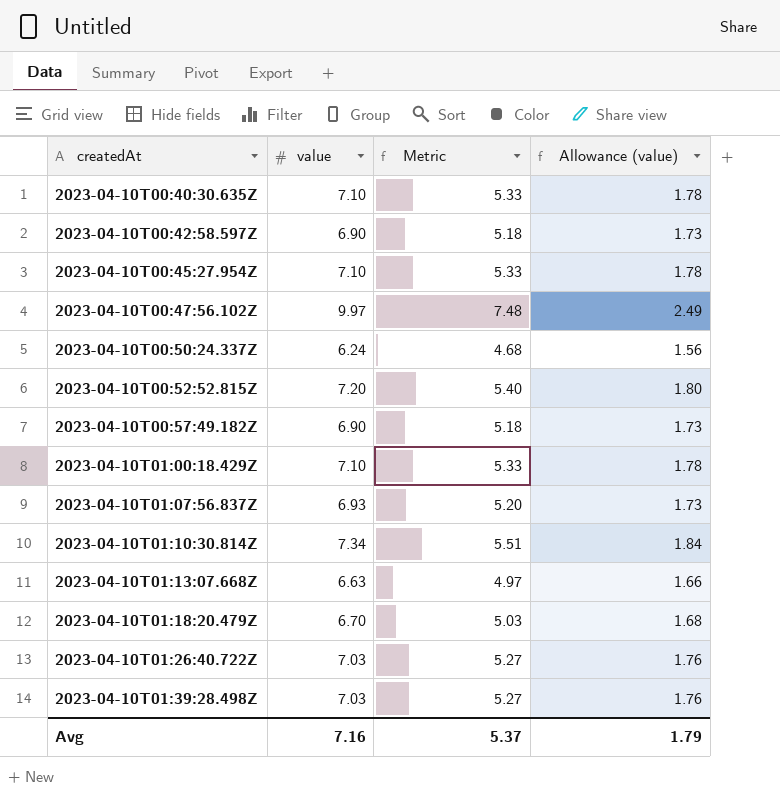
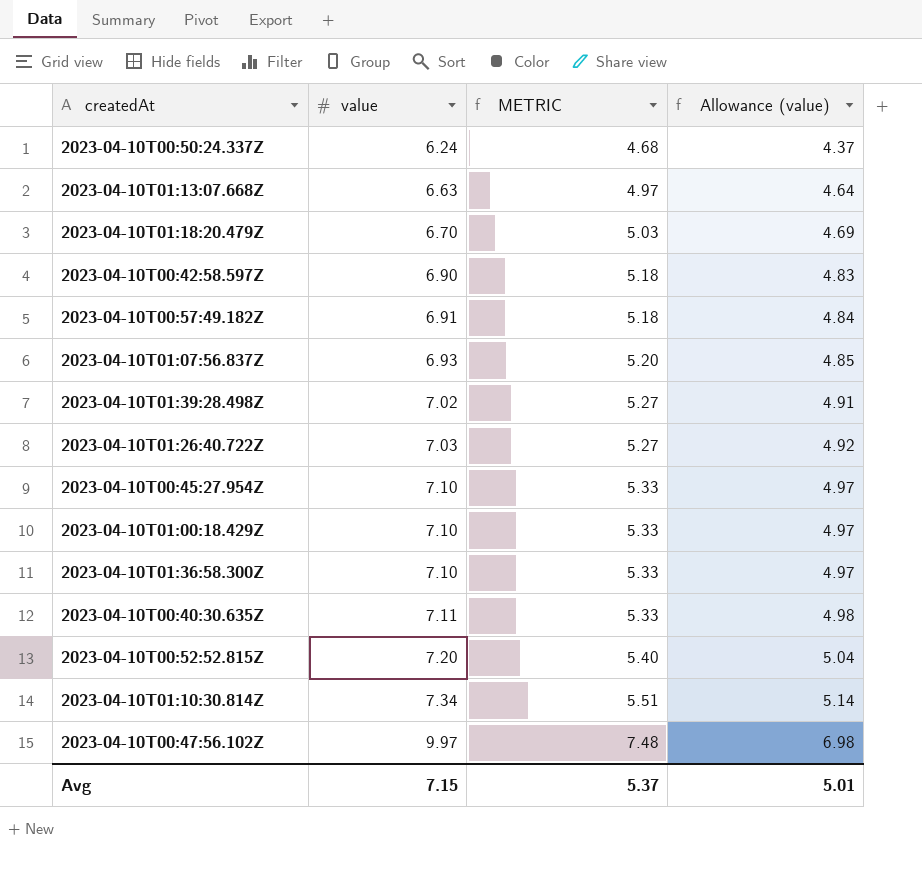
row order: createdAt ascending -> value ascending
column name: Metric -> METRIC
column Allowance (value) | formula: [value] * 0.25 -> [value] * 0.7
2023-04-10T00:57:49.182Z | value: 6.90 -> 6.91
2023-04-10T01:39:28.498Z | value: 7.03 -> 7.02
row 2023-04-10T01:36:58.300Z: none -> 7.10 | 5.33 | 4.97
2023-04-10T00:40:30.635Z | value: 7.10 -> 7.11
Avg | value: 7.16 -> 7.15
Avg | Allowance (value): 1.79 -> 5.01

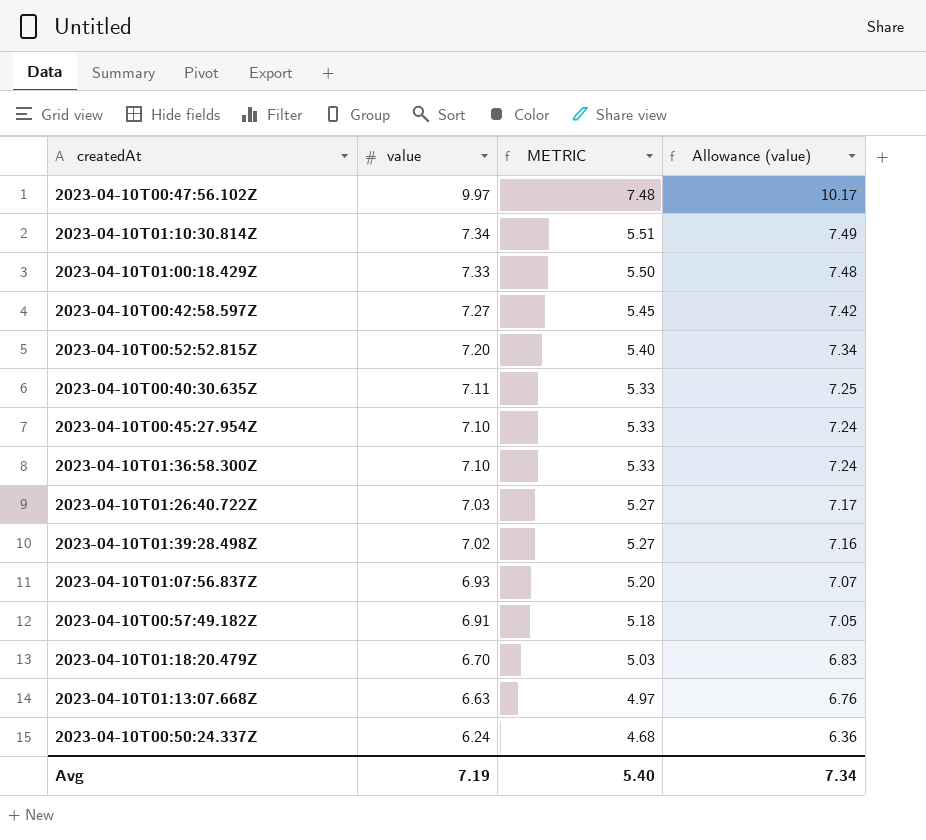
row order: value ascending -> value descending
column Allowance (value) | formula: [value] * 0.7 -> [value] * 1.02
2023-04-10T01:00:18.429Z | value: 7.10 -> 7.33
2023-04-10T01:00:18.429Z | METRIC: 5.33 -> 5.50
2023-04-10T00:42:58.597Z | value: 6.90 -> 7.27
2023-04-10T00:42:58.597Z | METRIC: 5.18 -> 5.45
Avg | value: 7.15 -> 7.19
Avg | METRIC: 5.37 -> 5.40
Avg | Allowance (value): 5.01 -> 7.34

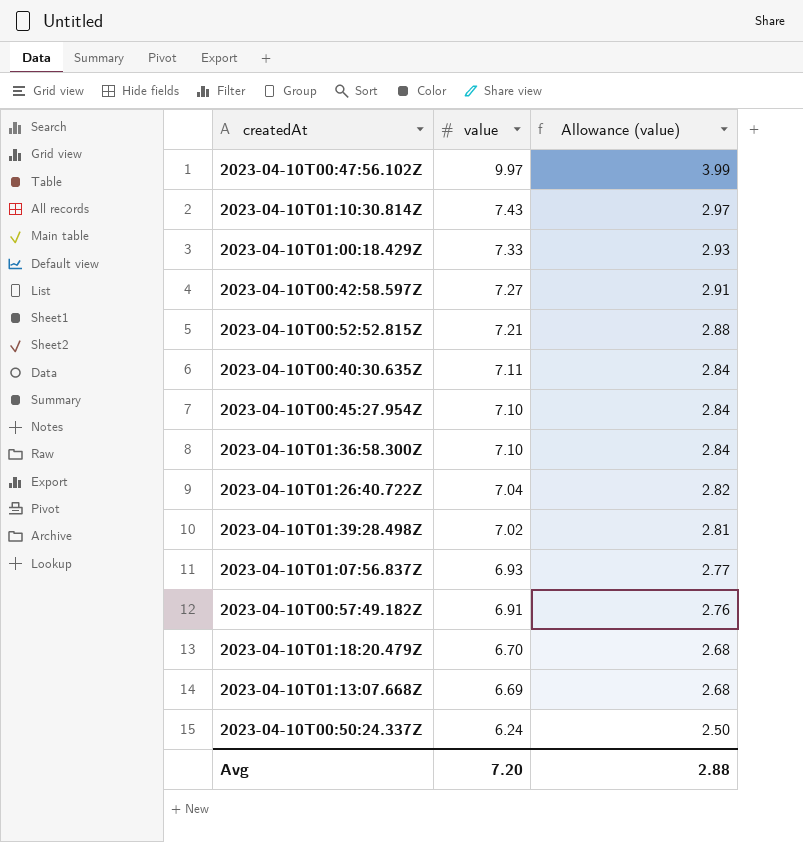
column METRIC | formula: [value] * 0.75 -> none
column Allowance (value) | formula: [value] * 1.02 -> [value] * 0.4
2023-04-10T01:10:30.814Z | value: 7.34 -> 7.43
2023-04-10T00:52:52.815Z | value: 7.20 -> 7.21
2023-04-10T01:26:40.722Z | value: 7.03 -> 7.04
2023-04-10T01:13:07.668Z | value: 6.63 -> 6.69
Avg | value: 7.19 -> 7.20
Avg | Allowance (value): 7.34 -> 2.88

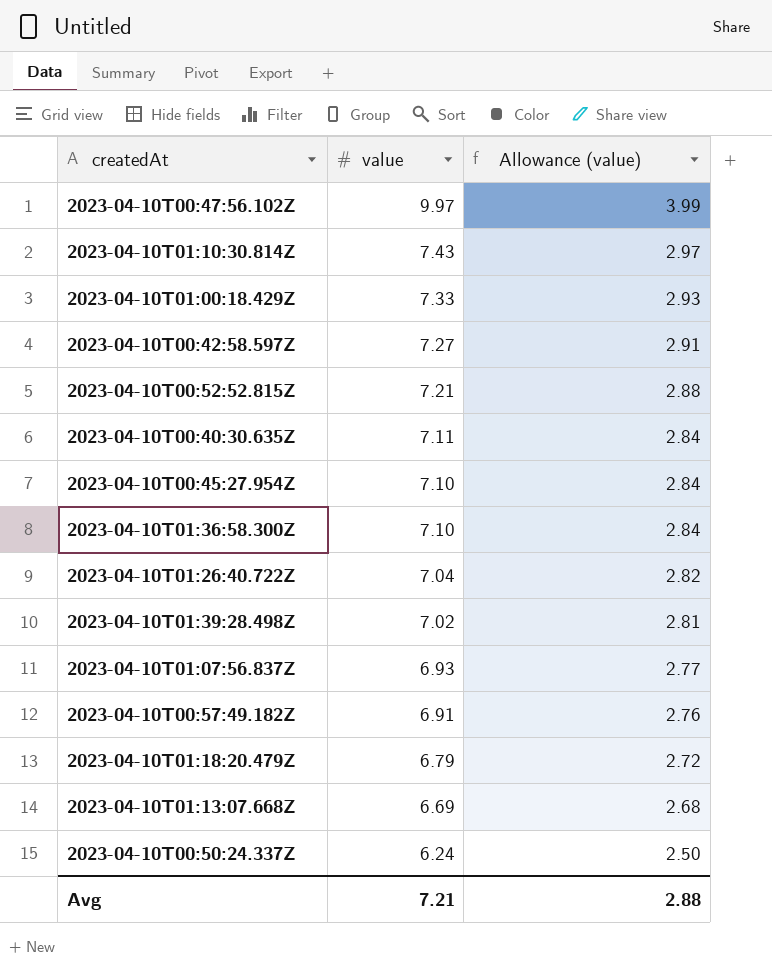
2023-04-10T01:18:20.479Z | value: 6.70 -> 6.79
2023-04-10T01:18:20.479Z | Allowance (value): 2.68 -> 2.72
Avg | value: 7.20 -> 7.21

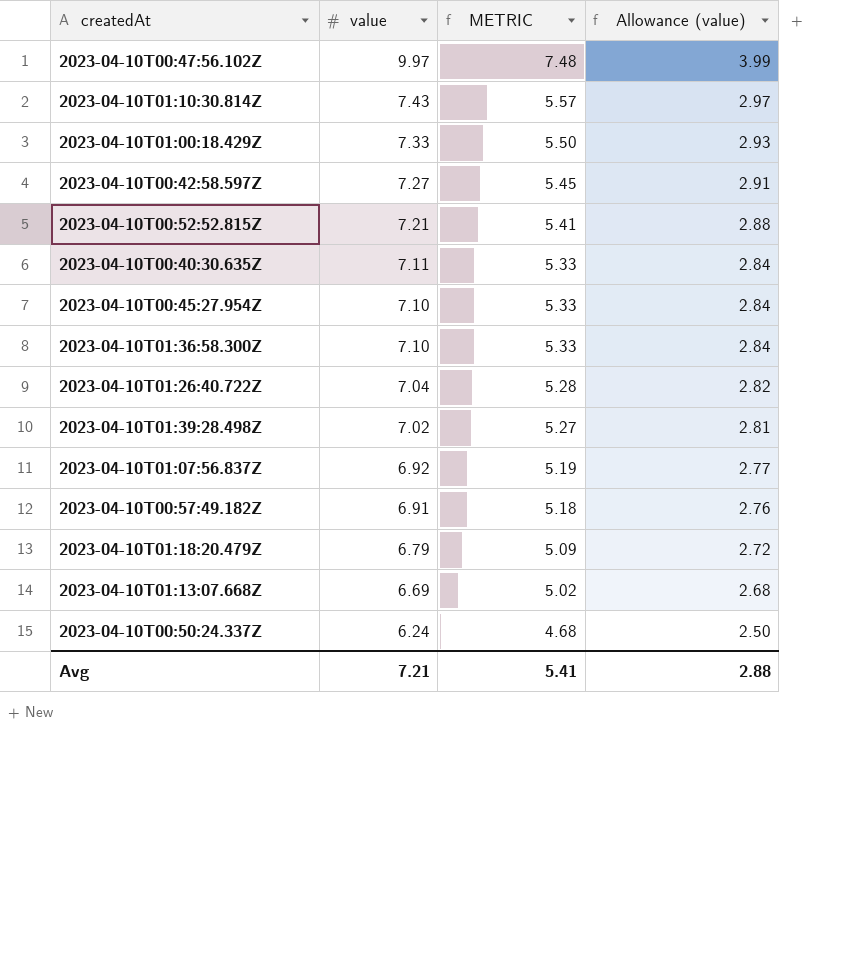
column METRIC | formula: none -> [value] * 0.75
2023-04-10T01:07:56.837Z | value: 6.93 -> 6.92

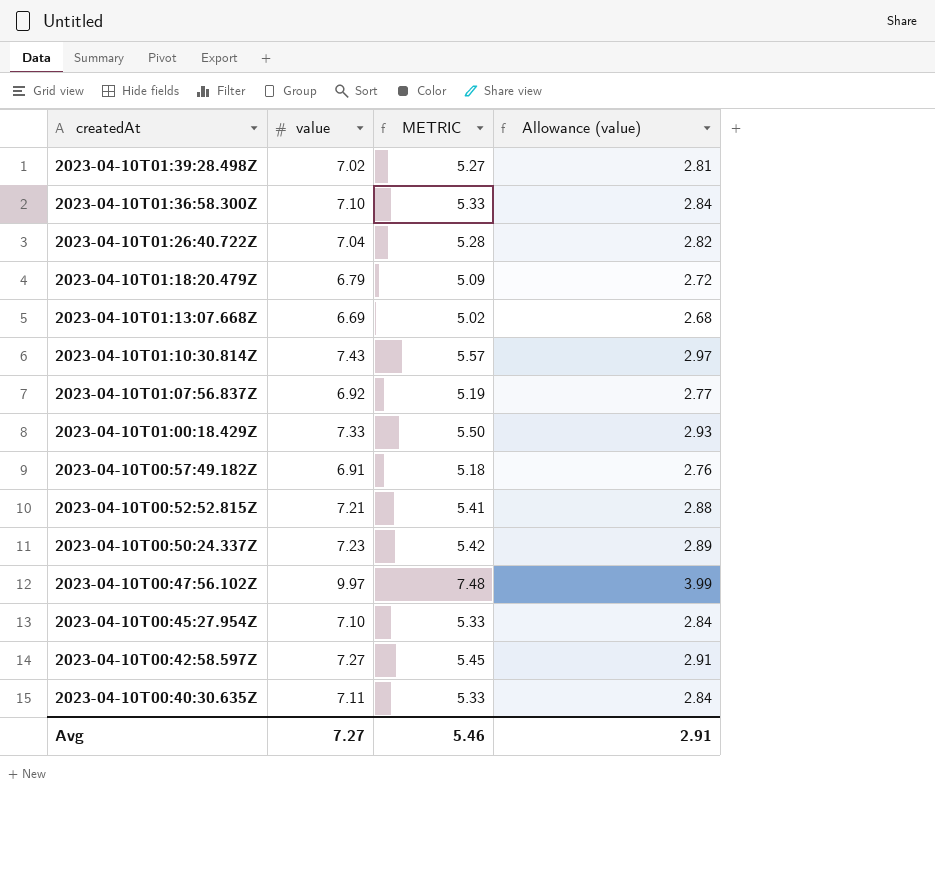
row order: value descending -> createdAt descending
2023-04-10T00:50:24.337Z | value: 6.24 -> 7.23
2023-04-10T00:50:24.337Z | METRIC: 4.68 -> 5.42
2023-04-10T00:50:24.337Z | Allowance (value): 2.50 -> 2.89
Avg | value: 7.21 -> 7.27
Avg | METRIC: 5.41 -> 5.46
Avg | Allowance (value): 2.88 -> 2.91

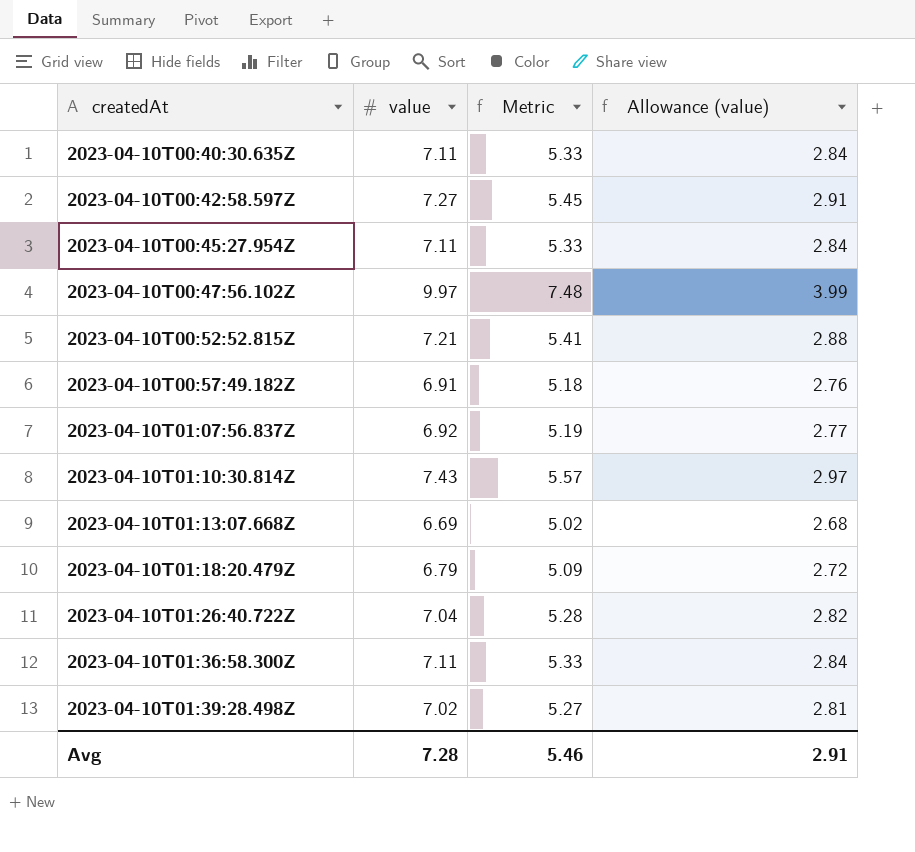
row order: createdAt descending -> createdAt ascending
column name: METRIC -> Metric
row 2023-04-10T01:00:18.429Z: 7.33 | 5.50 | 2.93 -> none
row 2023-04-10T00:50:24.337Z: 7.23 | 5.42 | 2.89 -> none
2023-04-10T00:45:27.954Z | value: 7.10 -> 7.11
2023-04-10T01:36:58.300Z | value: 7.10 -> 7.11
Avg | value: 7.27 -> 7.28

